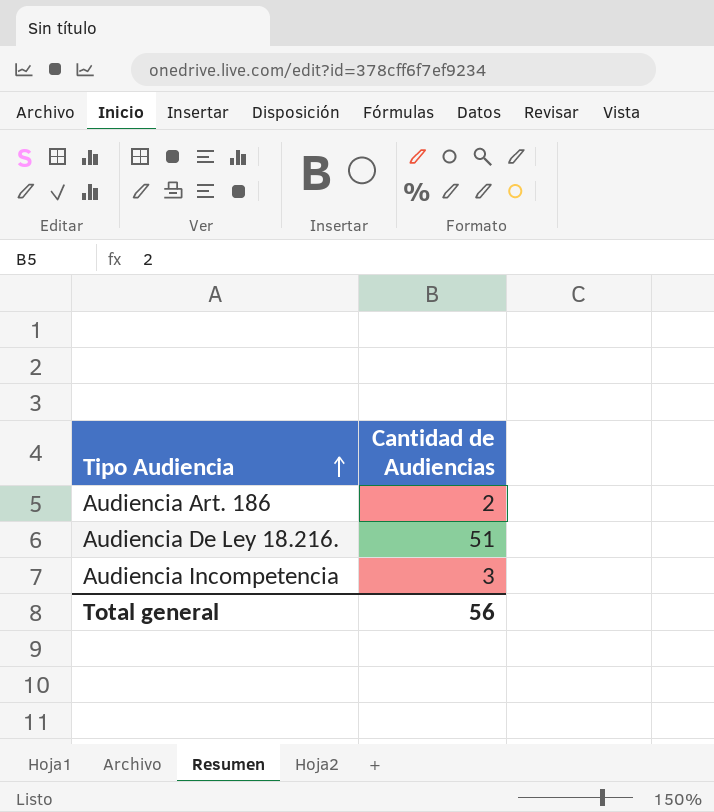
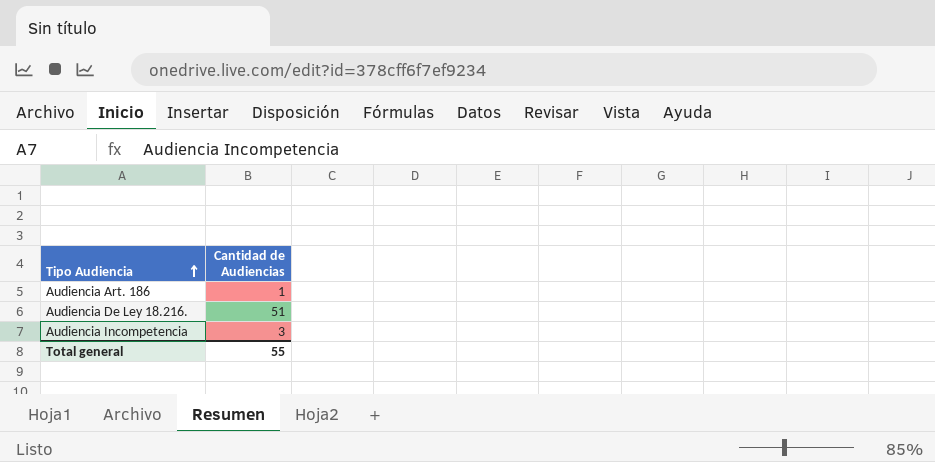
Audiencia Art. 186 | Cantidad de Audiencias: 2 -> 1
Total general | Cantidad de Audiencias: 56 -> 55

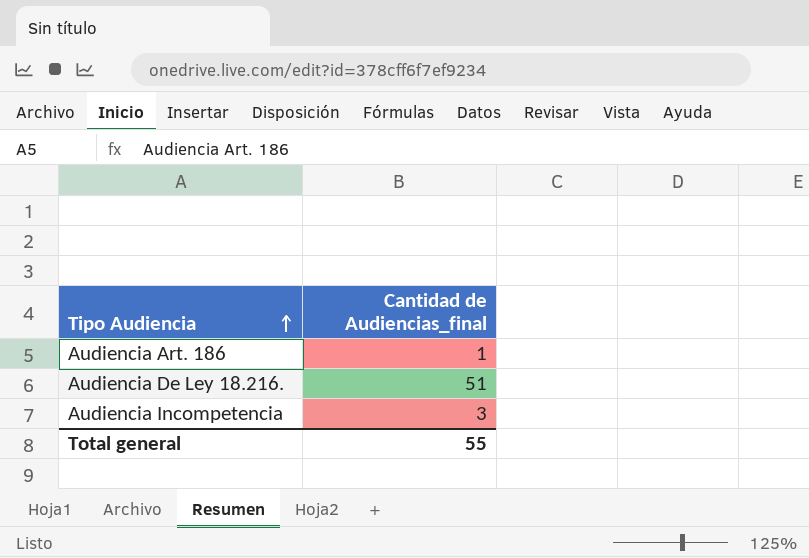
column name: Cantidad de Audiencias -> Cantidad de Audiencias_final

